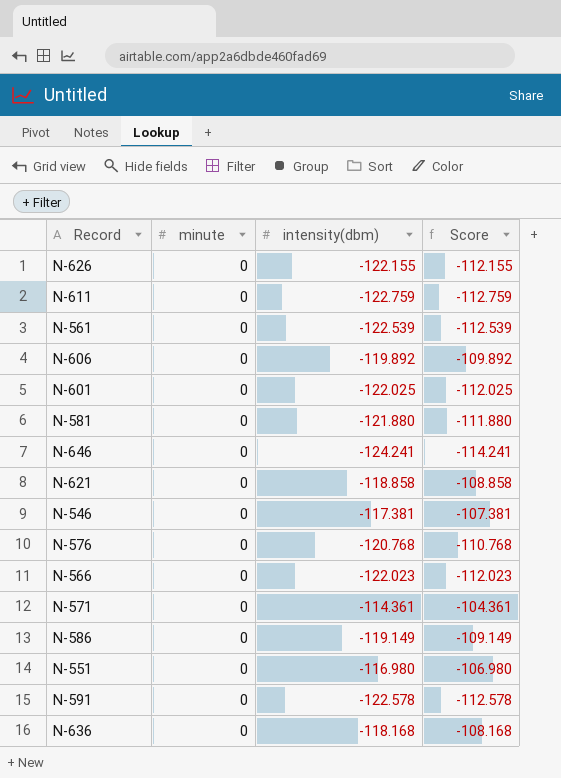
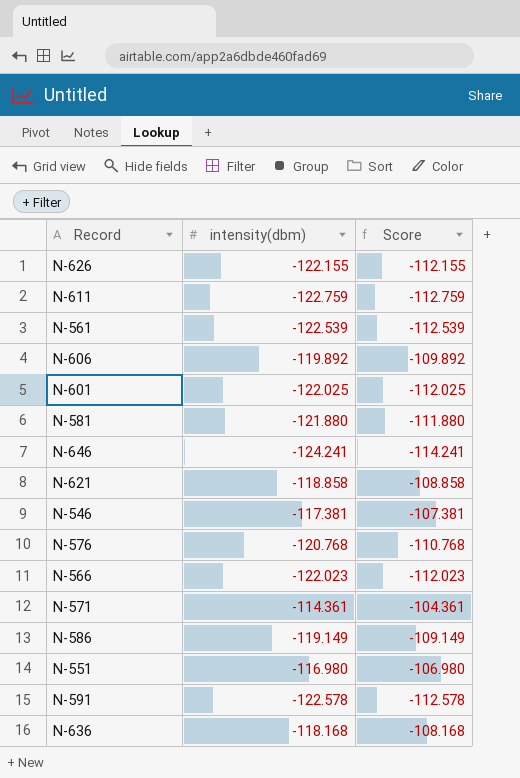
column minute | position: 2 -> none

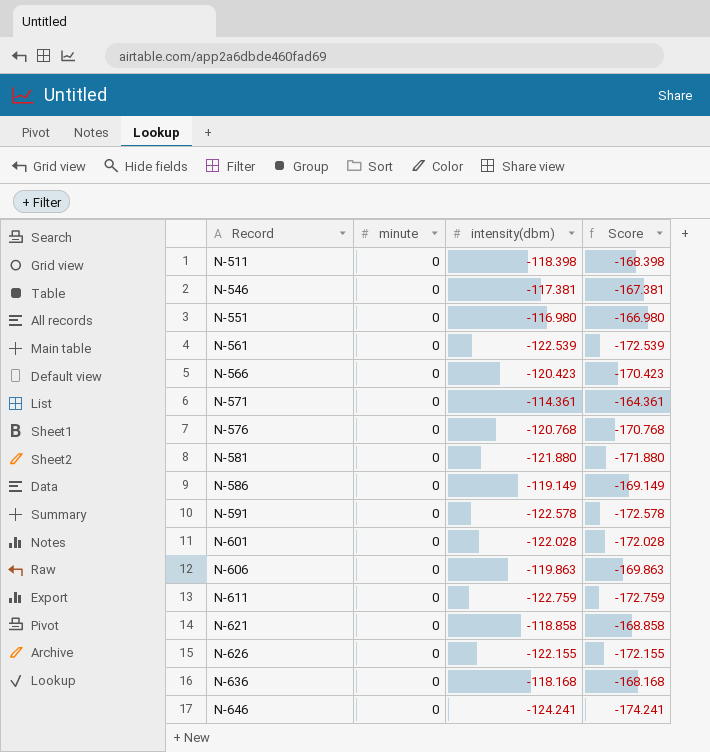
row order: none -> Record ascending
column minute | position: none -> 2
column Score | formula: [intensity(dbm)] + 10 -> [intensity(dbm)] - 50
row N-511: none -> 0 | -118.398 | -168.398
N-566 | intensity(dbm): -122.023 -> -120.423
N-601 | intensity(dbm): -122.025 -> -122.028
N-606 | intensity(dbm): -119.892 -> -119.863

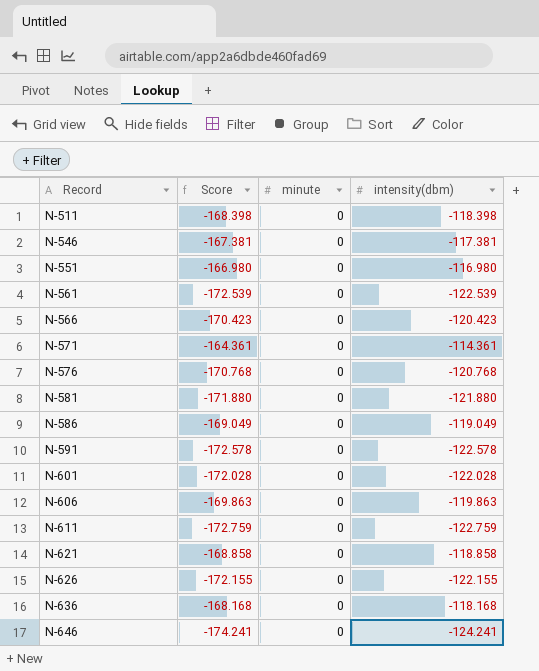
column Score | position: 4 -> 2
N-586 | Score: -169.149 -> -169.049
N-586 | intensity(dbm): -119.149 -> -119.049

